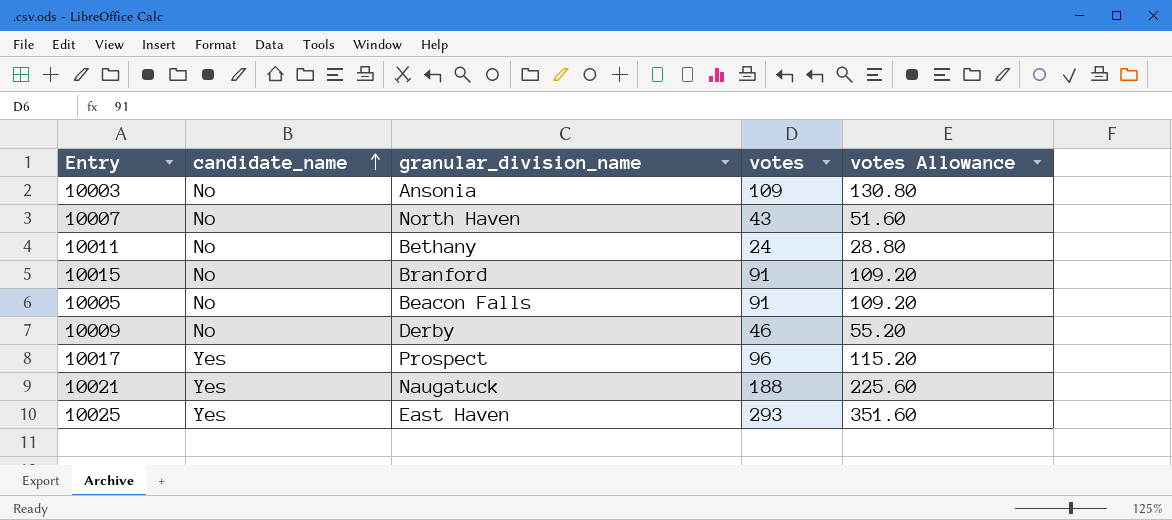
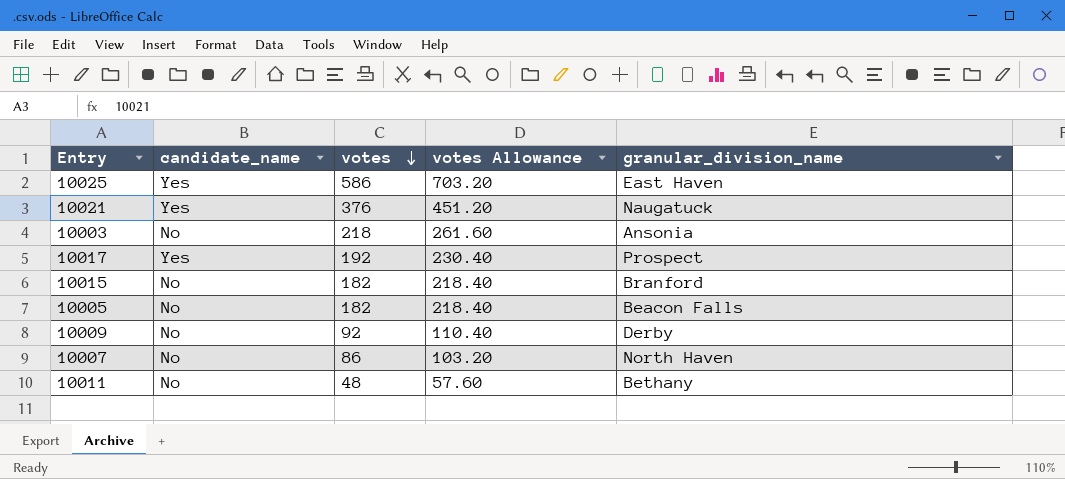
row order: candidate_name ascending -> votes descending
column granular_division_name | position: 3 -> 5
10025 | votes: 293 -> 586
10025 | votes Allowance: 351.60 -> 703.20
10021 | votes: 188 -> 376
10021 | votes Allowance: 225.60 -> 451.20
10003 | votes: 109 -> 218
10003 | votes Allowance: 130.80 -> 261.60
10017 | votes: 96 -> 192
10017 | votes Allowance: 115.20 -> 230.40
10015 | votes: 91 -> 182
10015 | votes Allowance: 109.20 -> 218.40
10005 | votes: 91 -> 182
10005 | votes Allowance: 109.20 -> 218.40
10009 | votes: 46 -> 92
10009 | votes Allowance: 55.20 -> 110.40
10007 | votes: 43 -> 86
10007 | votes Allowance: 51.60 -> 103.20
10011 | votes: 24 -> 48
10011 | votes Allowance: 28.80 -> 57.60

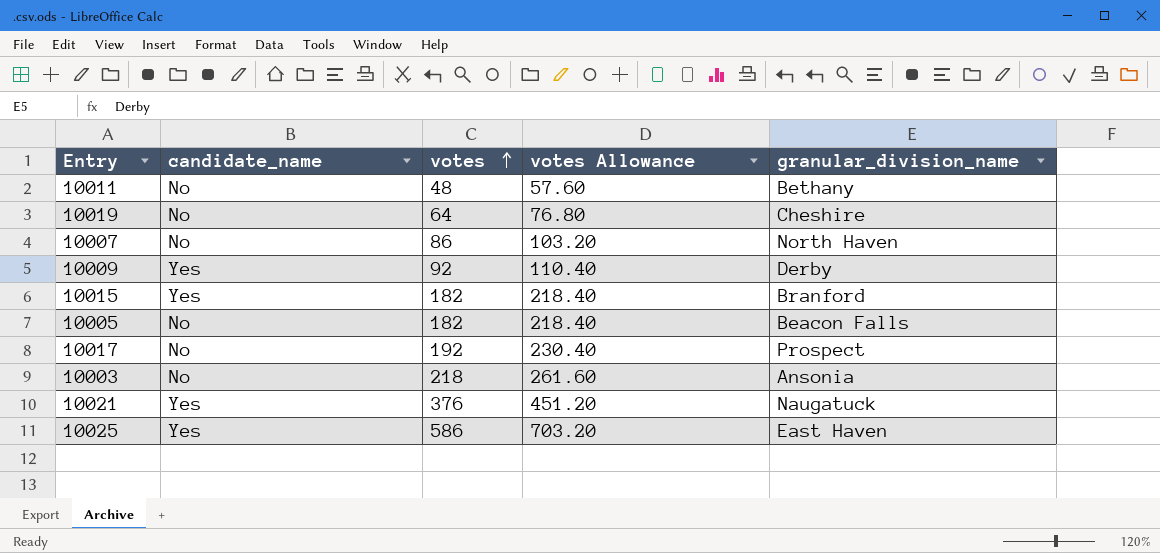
row order: votes descending -> votes ascending
row 10019: none -> No | 64 | 76.80 | Cheshire
10009 | candidate_name: No -> Yes
10015 | candidate_name: No -> Yes
10017 | candidate_name: Yes -> No

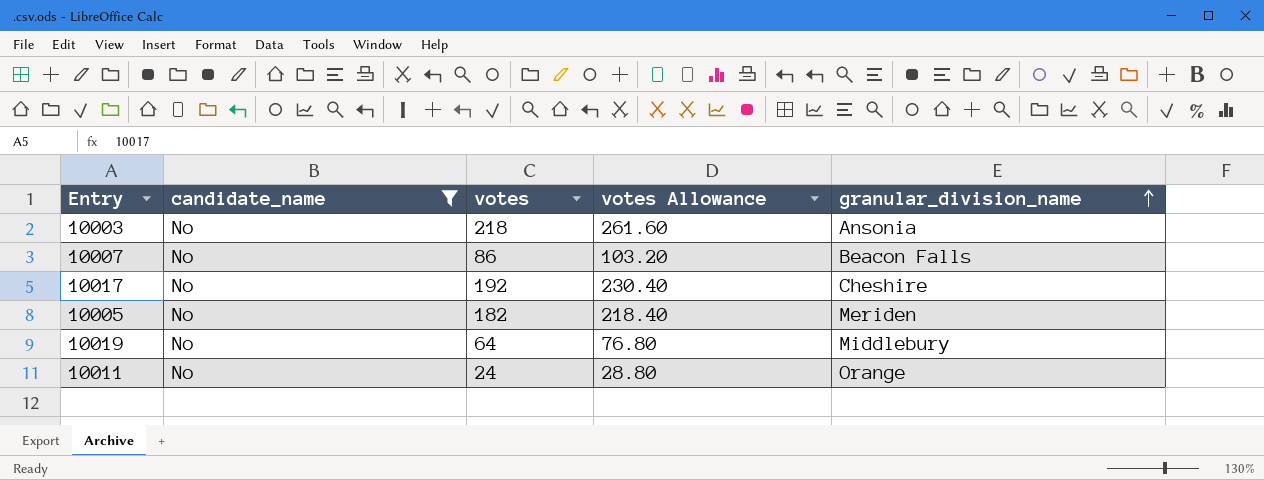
filter: none -> candidate_name = No
row order: votes ascending -> granular_division_name ascending
10007 | granular_division_name: North Haven -> Beacon Falls
10017 | granular_division_name: Prospect -> Cheshire
10005 | granular_division_name: Beacon Falls -> Meriden
10019 | granular_division_name: Cheshire -> Middlebury
10011 | votes: 48 -> 24
10011 | votes Allowance: 57.60 -> 28.80
10011 | granular_division_name: Bethany -> Orange

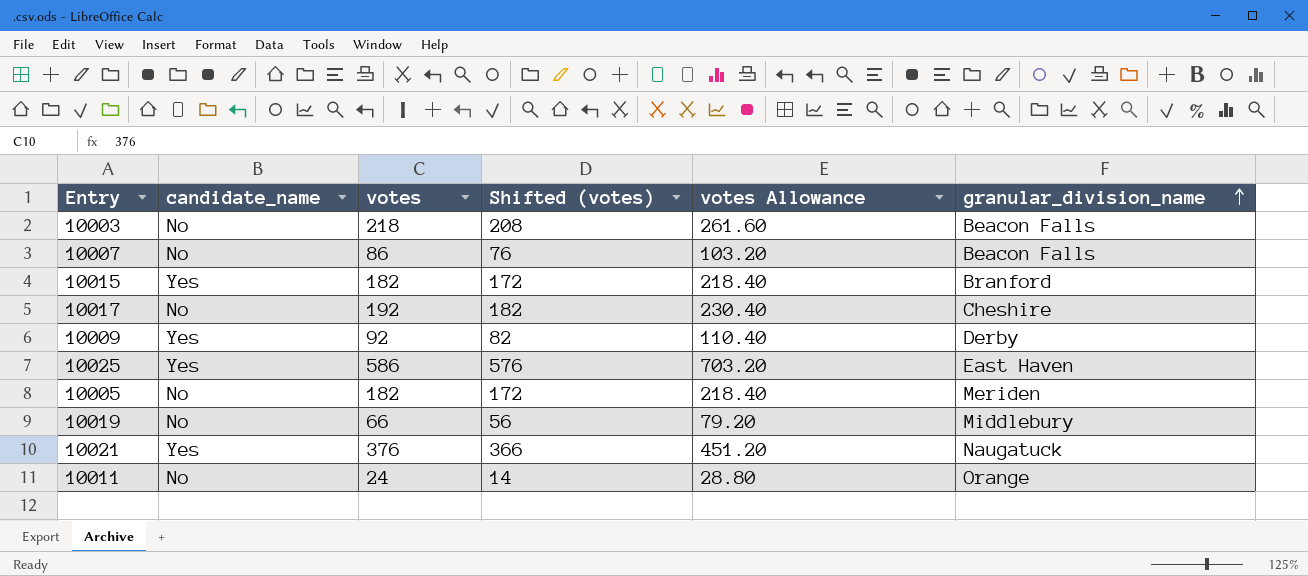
filter: candidate_name = No -> none
column Shifted (votes) | formula: none -> [votes] - 10
10003 | granular_division_name: Ansonia -> Beacon Falls
10019 | votes: 64 -> 66
10019 | votes Allowance: 76.80 -> 79.20

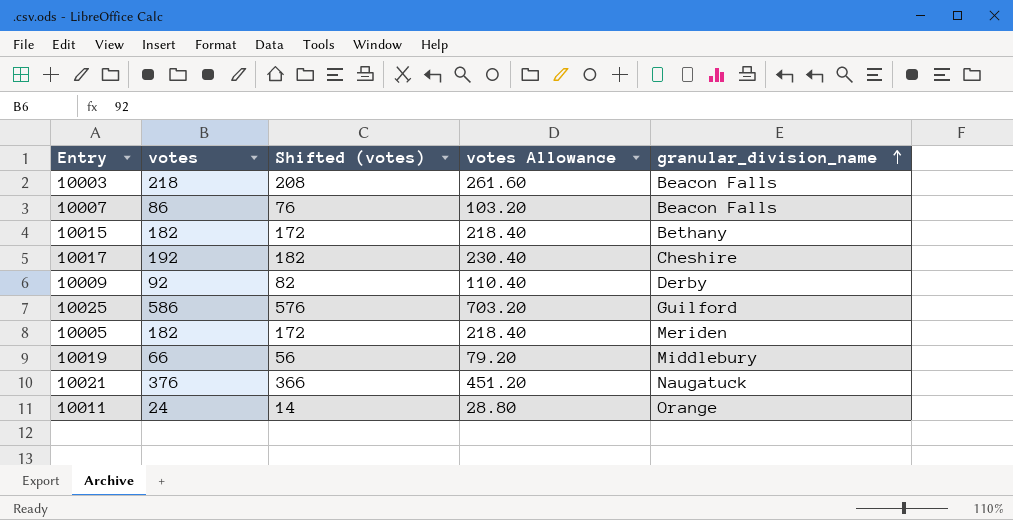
column candidate_name | position: 2 -> none
10015 | granular_division_name: Branford -> Bethany
10025 | granular_division_name: East Haven -> Guilford

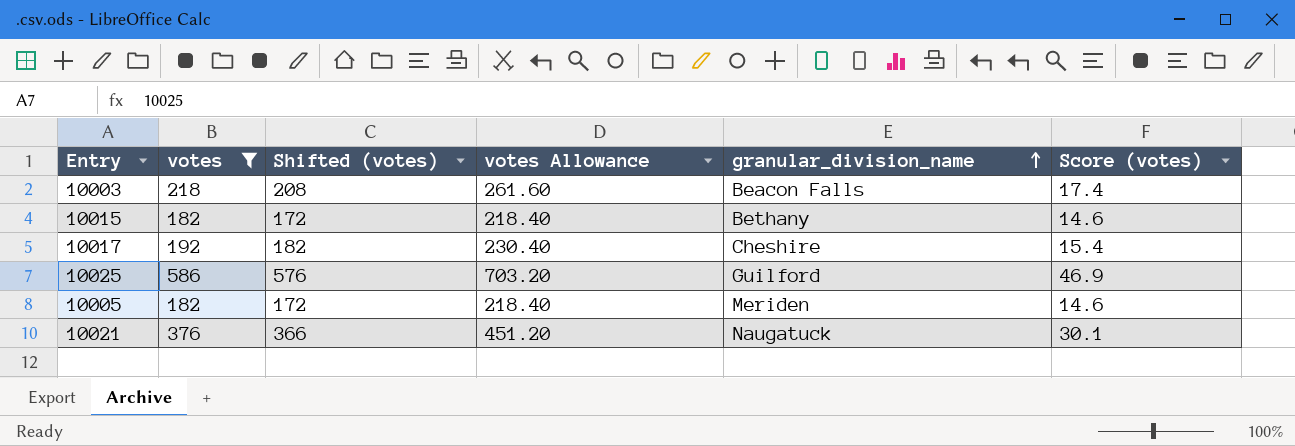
filter: none -> votes >= 182
column Score (votes) | formula: none -> [votes] * 0.08

